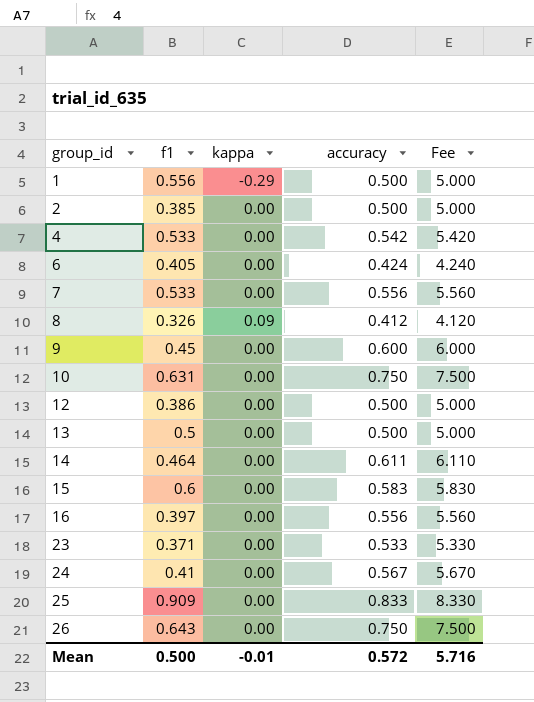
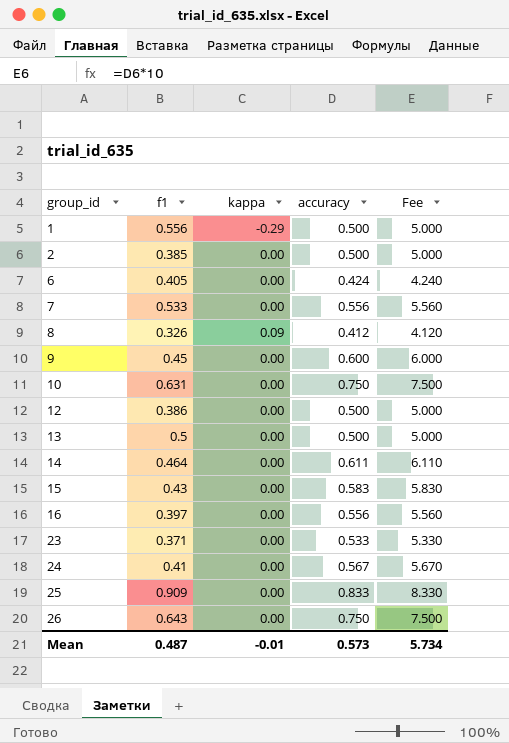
row 4: 0.533 | 0.00 | 0.542 | 5.420 -> none
15 | f1: 0.6 -> 0.43
Mean | f1: 0.500 -> 0.487
Mean | accuracy: 0.572 -> 0.573
Mean | Fee: 5.716 -> 5.734

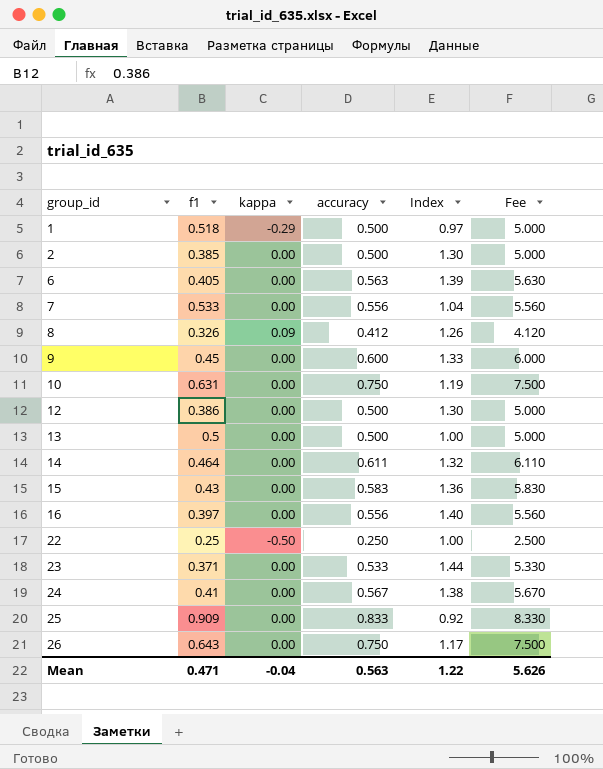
column Index | formula: none -> [accuracy] / [f1]
1 | f1: 0.556 -> 0.518
6 | accuracy: 0.424 -> 0.563
6 | Fee: 4.240 -> 5.630
row 22: none -> 0.25 | -0.50 | 0.250 | 1.00 | 2.500
Mean | f1: 0.487 -> 0.471
Mean | kappa: -0.01 -> -0.04
Mean | accuracy: 0.573 -> 0.563
Mean | Fee: 5.734 -> 5.626

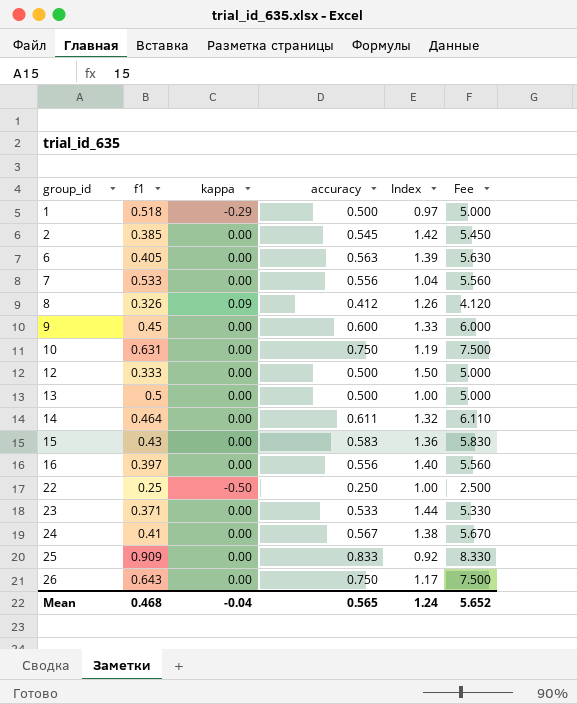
2 | accuracy: 0.500 -> 0.545
2 | Index: 1.30 -> 1.42
2 | Fee: 5.000 -> 5.450
12 | f1: 0.386 -> 0.333
12 | Index: 1.30 -> 1.50
Mean | f1: 0.471 -> 0.468
Mean | accuracy: 0.563 -> 0.565
Mean | Index: 1.22 -> 1.24
Mean | Fee: 5.626 -> 5.652

